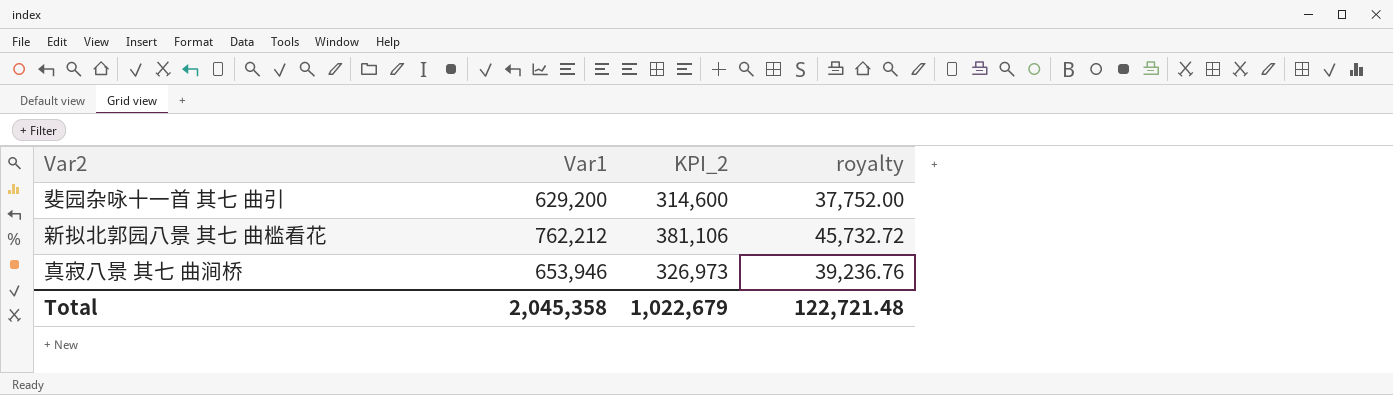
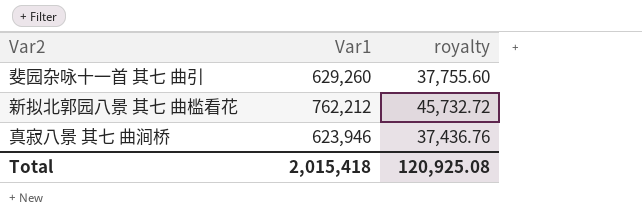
column KPI_2 | formula: [Var1] * 0.5 -> none
斐园杂咏十一首 其七 曲引 | Var1: 629,200 -> 629,260
斐园杂咏十一首 其七 曲引 | royalty: 37,752.00 -> 37,755.60
真寂八景 其七 曲涧桥 | Var1: 653,946 -> 623,946
真寂八景 其七 曲涧桥 | royalty: 39,236.76 -> 37,436.76
Total | Var1: 2,045,358 -> 2,015,418
Total | royalty: 122,721.48 -> 120,925.08

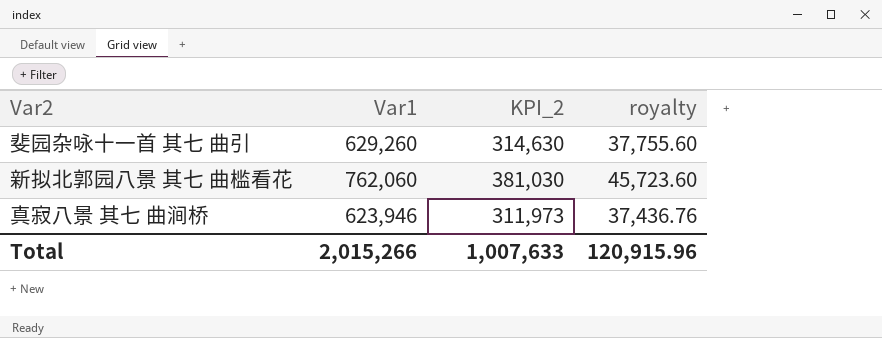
column KPI_2 | formula: none -> [Var1] * 0.5
新拟北郭园八景 其七 曲槛看花 | Var1: 762,212 -> 762,060
新拟北郭园八景 其七 曲槛看花 | royalty: 45,732.72 -> 45,723.60
Total | Var1: 2,015,418 -> 2,015,266
Total | royalty: 120,925.08 -> 120,915.96

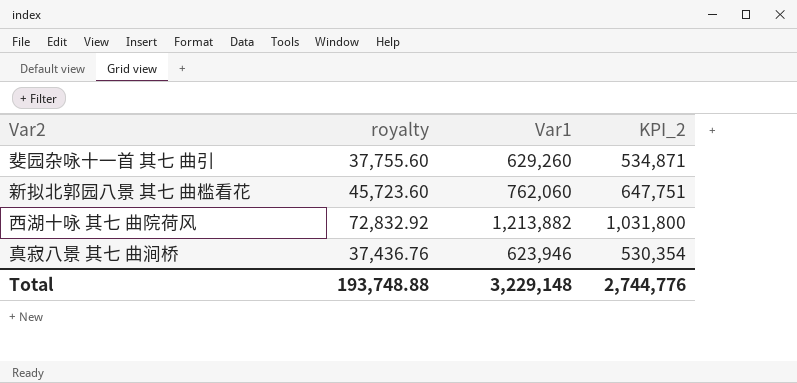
column royalty | position: 4 -> 2
column KPI_2 | formula: [Var1] * 0.5 -> [Var1] * 0.85
row 西湖十咏 其七 曲院荷风: none -> 72,832.92 | 1,213,882 | 1,031,800
Total | royalty: 120,915.96 -> 193,748.88
Total | Var1: 2,015,266 -> 3,229,148
Total | KPI_2: 1,007,633 -> 2,744,776

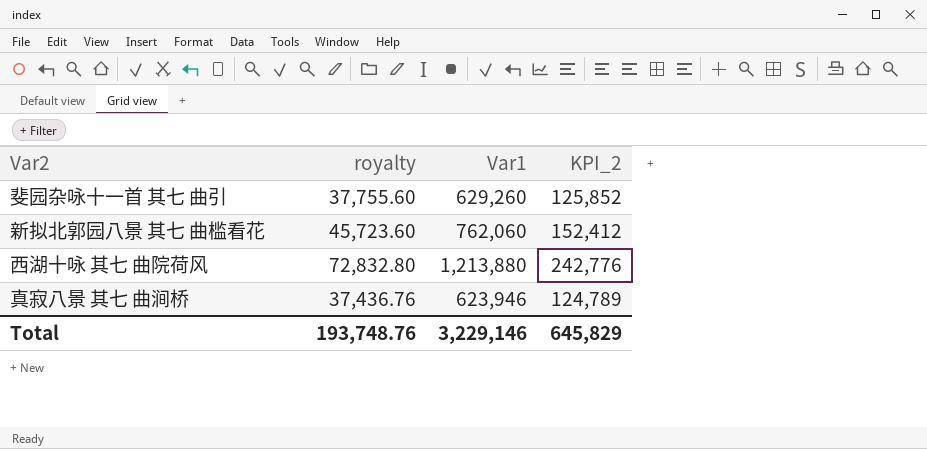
column KPI_2 | formula: [Var1] * 0.85 -> [Var1] * 0.2
西湖十咏 其七 曲院荷风 | royalty: 72,832.92 -> 72,832.80
西湖十咏 其七 曲院荷风 | Var1: 1,213,882 -> 1,213,880
Total | royalty: 193,748.88 -> 193,748.76
Total | Var1: 3,229,148 -> 3,229,146
Total | KPI_2: 2,744,776 -> 645,829

